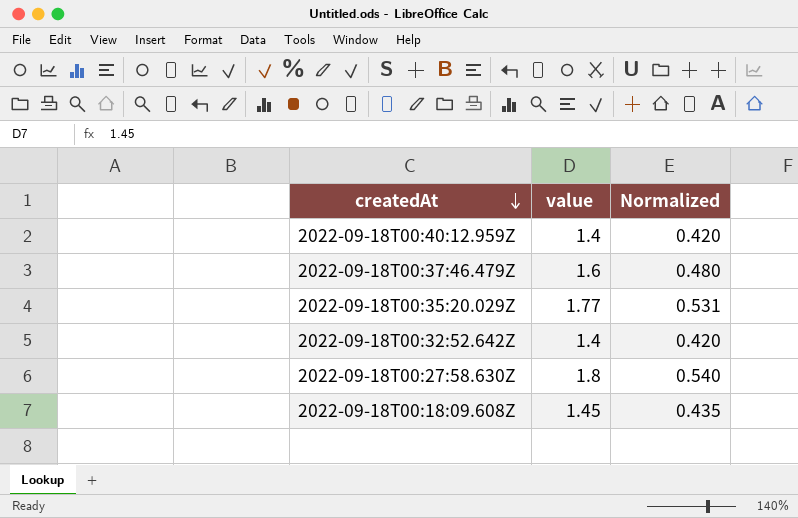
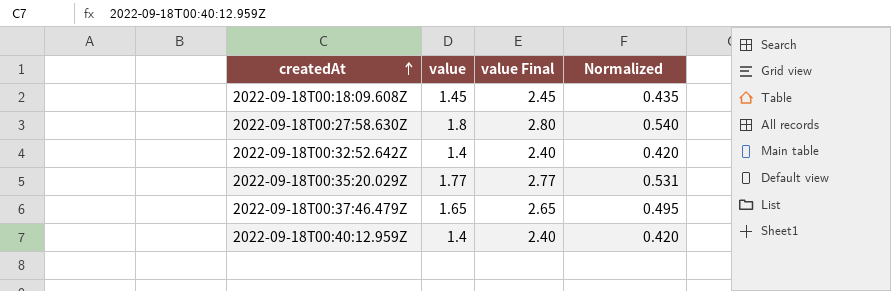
row order: createdAt descending -> createdAt ascending
column value Final | formula: none -> [value] + 1
2022-09-18T00:37:46.479Z | value: 1.6 -> 1.65
2022-09-18T00:37:46.479Z | Normalized: 0.480 -> 0.495

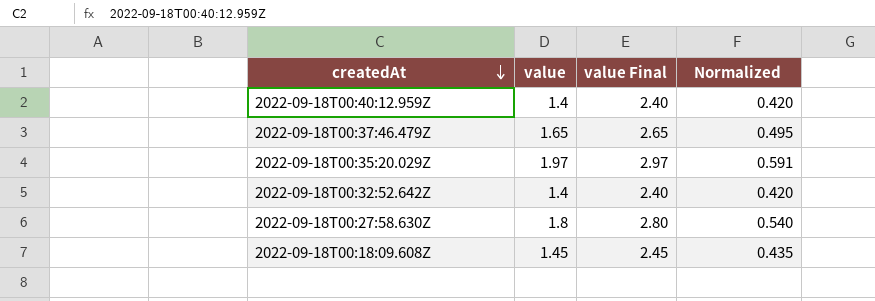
row order: createdAt ascending -> createdAt descending
2022-09-18T00:35:20.029Z | value: 1.77 -> 1.97
2022-09-18T00:35:20.029Z | value Final: 2.77 -> 2.97
2022-09-18T00:35:20.029Z | Normalized: 0.531 -> 0.591

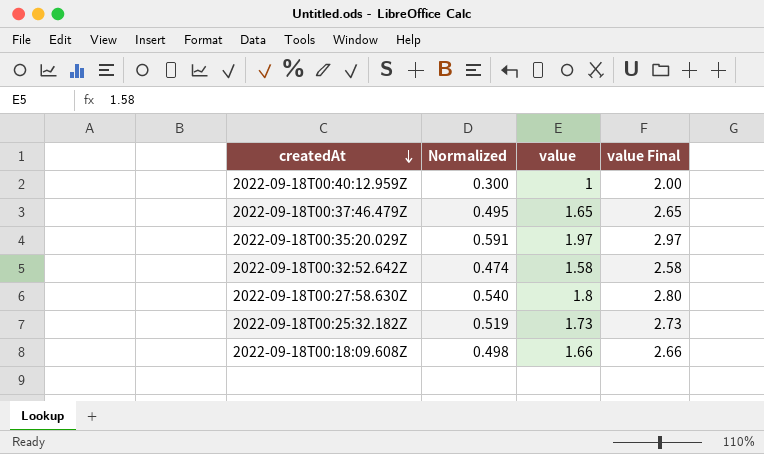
column Normalized | position: 4 -> 2
2022-09-18T00:40:12.959Z | Normalized: 0.420 -> 0.300
2022-09-18T00:40:12.959Z | value: 1.4 -> 1
2022-09-18T00:40:12.959Z | value Final: 2.40 -> 2.00
2022-09-18T00:32:52.642Z | Normalized: 0.420 -> 0.474
2022-09-18T00:32:52.642Z | value: 1.4 -> 1.58
2022-09-18T00:32:52.642Z | value Final: 2.40 -> 2.58
row 2022-09-18T00:25:32.182Z: none -> 0.519 | 1.73 | 2.73
2022-09-18T00:18:09.608Z | Normalized: 0.435 -> 0.498
2022-09-18T00:18:09.608Z | value: 1.45 -> 1.66
2022-09-18T00:18:09.608Z | value Final: 2.45 -> 2.66

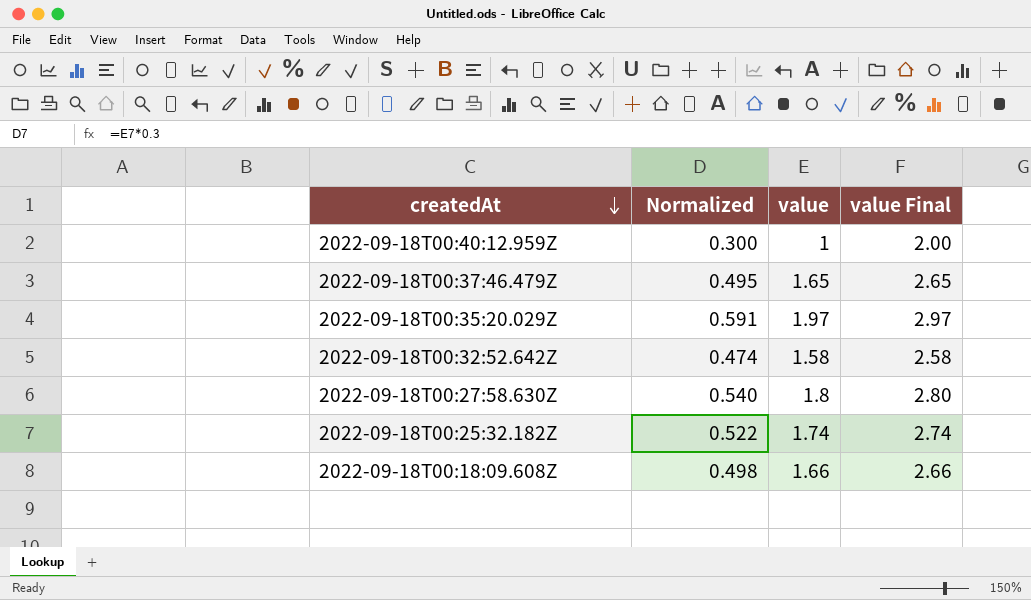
2022-09-18T00:25:32.182Z | Normalized: 0.519 -> 0.522
2022-09-18T00:25:32.182Z | value: 1.73 -> 1.74
2022-09-18T00:25:32.182Z | value Final: 2.73 -> 2.74

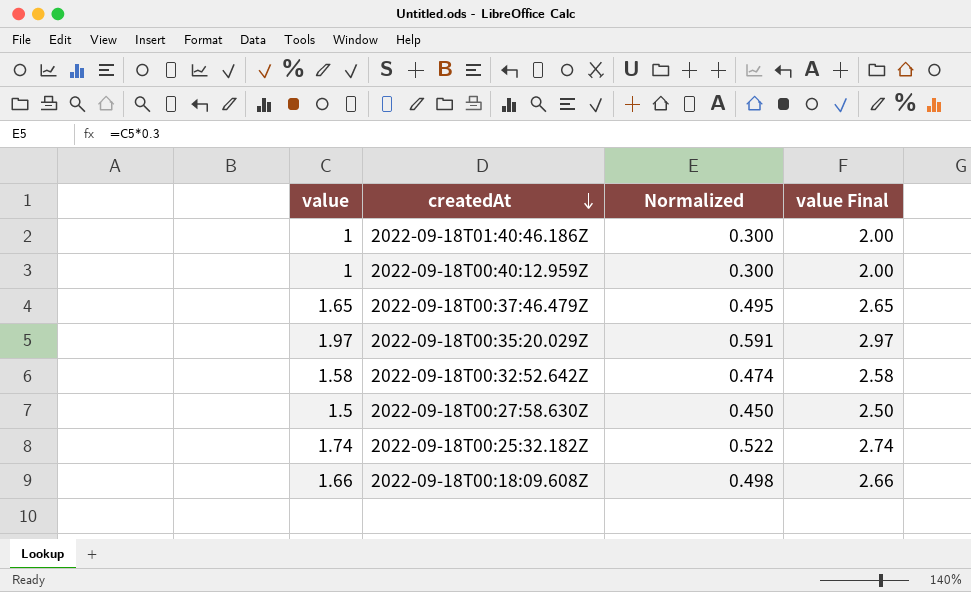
column value | position: 3 -> 1
row 2022-09-18T01:40:46.186Z: none -> 1 | 0.300 | 2.00
2022-09-18T00:27:58.630Z | value: 1.8 -> 1.5
2022-09-18T00:27:58.630Z | Normalized: 0.540 -> 0.450
2022-09-18T00:27:58.630Z | value Final: 2.80 -> 2.50

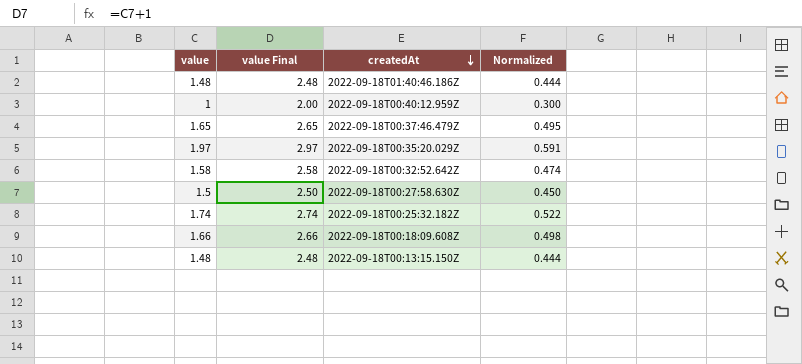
column value Final | position: 4 -> 2
2022-09-18T01:40:46.186Z | value: 1 -> 1.48
2022-09-18T01:40:46.186Z | value Final: 2.00 -> 2.48
2022-09-18T01:40:46.186Z | Normalized: 0.300 -> 0.444
row 2022-09-18T00:13:15.150Z: none -> 1.48 | 2.48 | 0.444

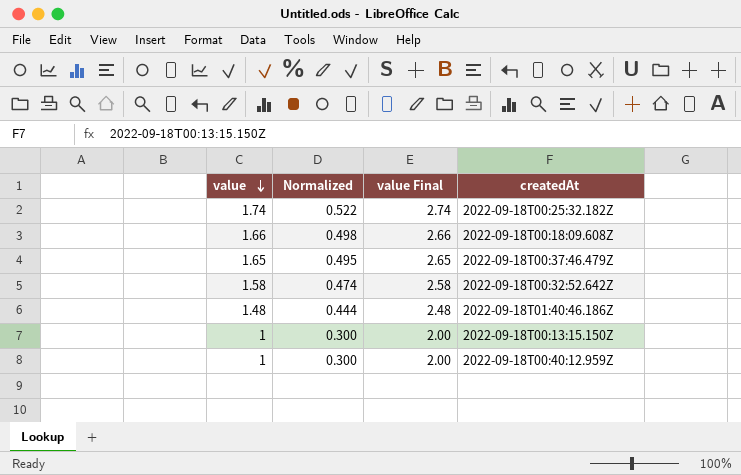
row order: createdAt descending -> value descending
column Normalized | position: 4 -> 2
row 2022-09-18T00:35:20.029Z: 1.97 | 2.97 | 0.591 -> none
row 2022-09-18T00:27:58.630Z: 1.5 | 2.50 | 0.450 -> none
2022-09-18T00:13:15.150Z | value: 1.48 -> 1
2022-09-18T00:13:15.150Z | Normalized: 0.444 -> 0.300
2022-09-18T00:13:15.150Z | value Final: 2.48 -> 2.00

